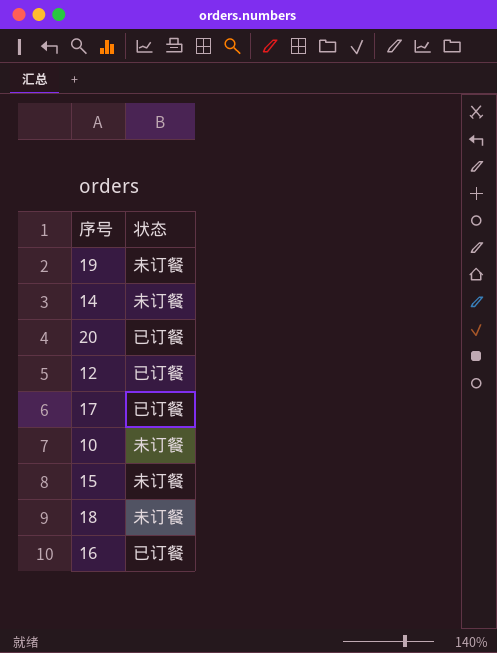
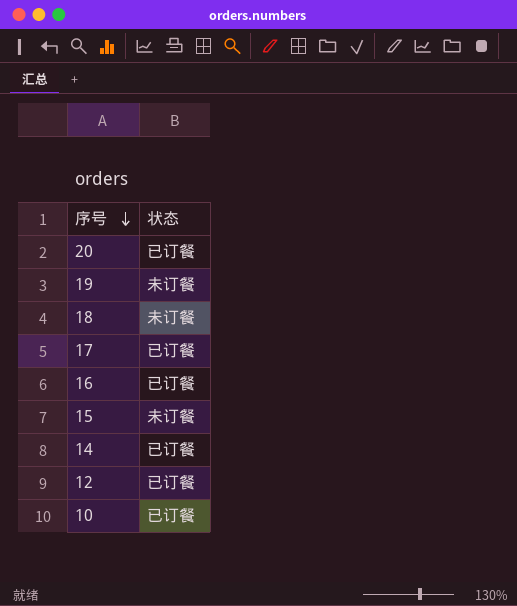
row order: none -> 序号 descending
14 | 状态: 未订餐 -> 已订餐
10 | 状态: 未订餐 -> 已订餐

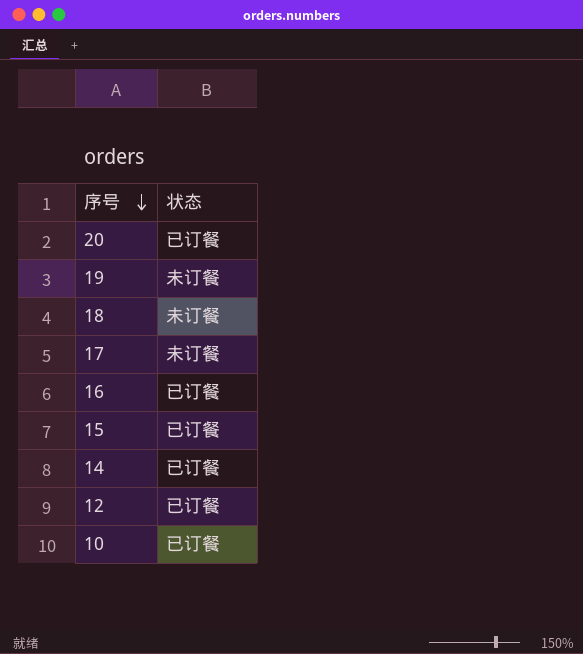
17 | 状态: 已订餐 -> 未订餐
15 | 状态: 未订餐 -> 已订餐

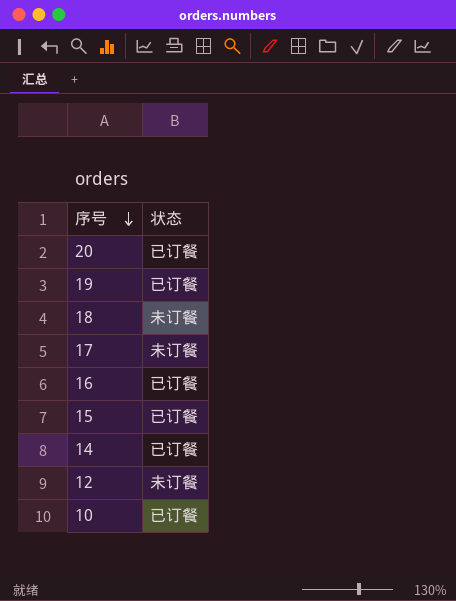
19 | 状态: 未订餐 -> 已订餐
12 | 状态: 已订餐 -> 未订餐

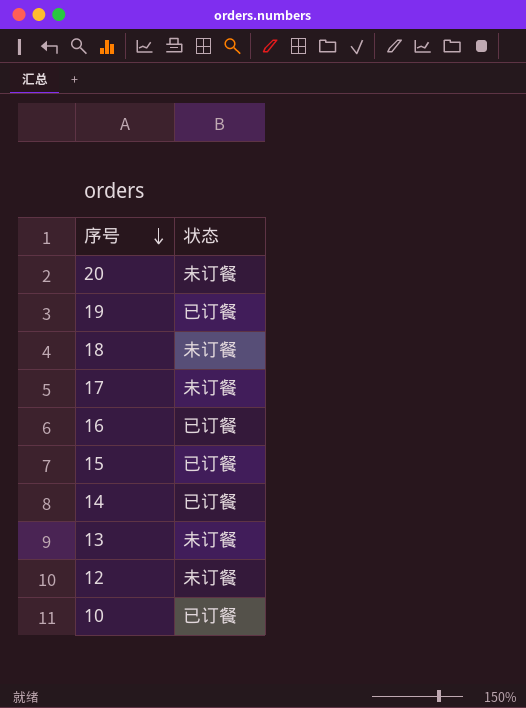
20 | 状态: 已订餐 -> 未订餐
row 13: none -> 未订餐

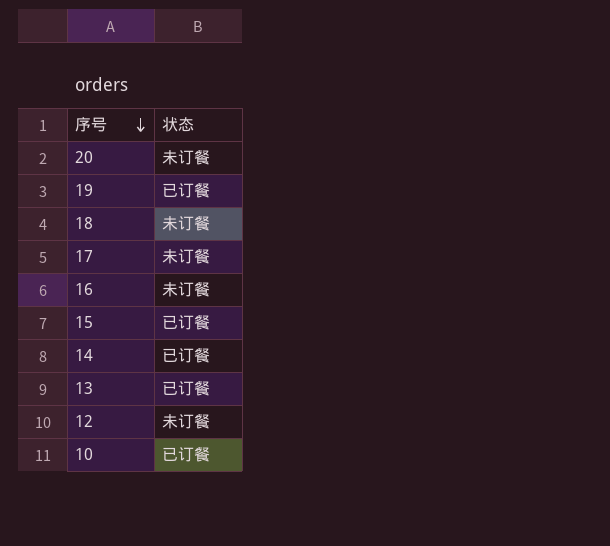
16 | 状态: 已订餐 -> 未订餐
13 | 状态: 未订餐 -> 已订餐

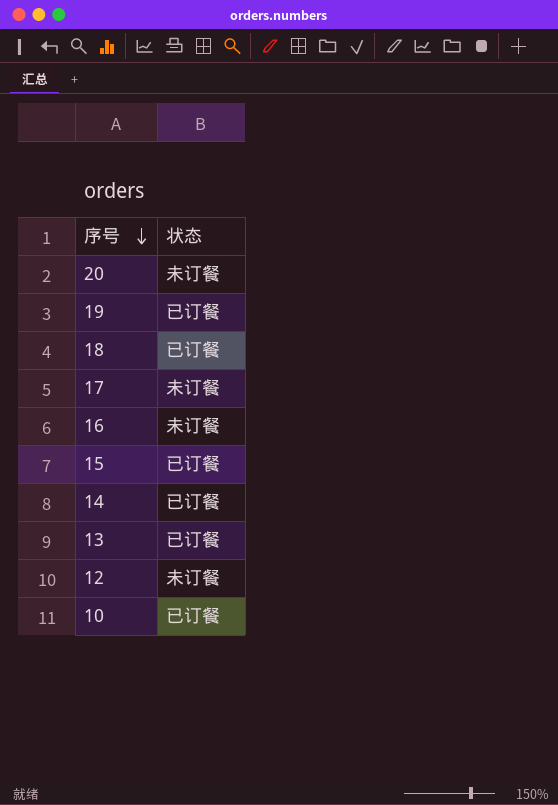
18 | 状态: 未订餐 -> 已订餐

